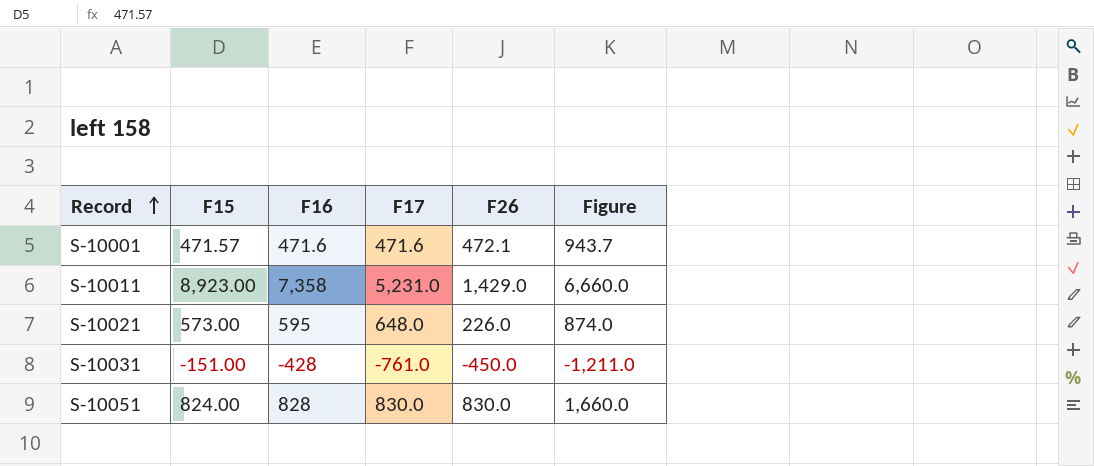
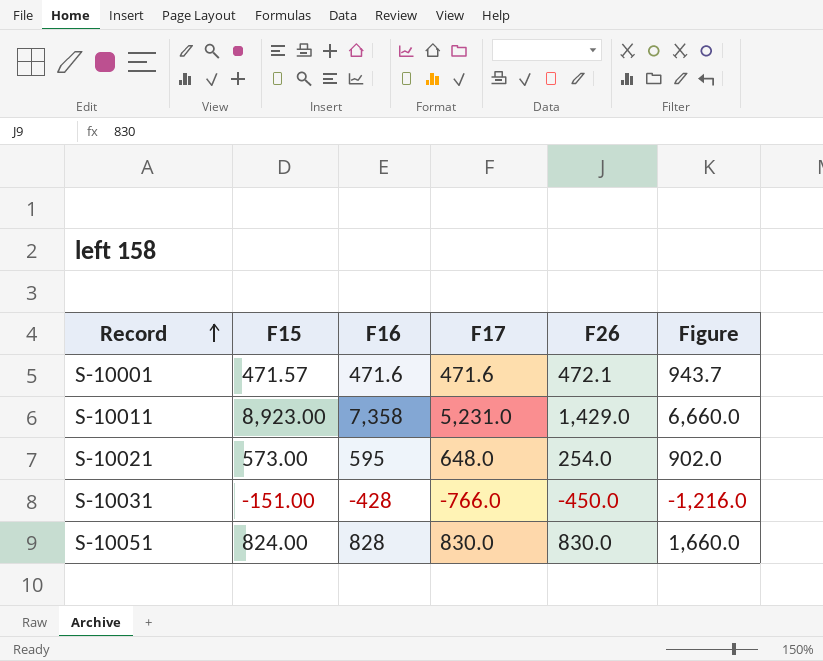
S-10021 | F26: 226.0 -> 254.0
S-10021 | Figure: 874.0 -> 902.0
S-10031 | F17: -761.0 -> -766.0
S-10031 | Figure: -1,211.0 -> -1,216.0

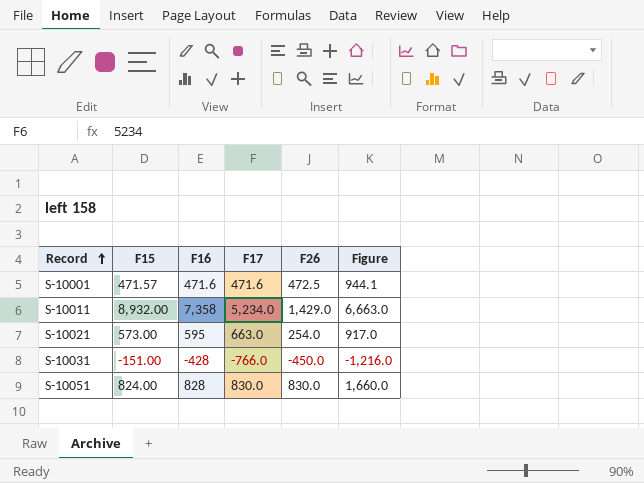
S-10001 | F26: 472.1 -> 472.5
S-10001 | Figure: 943.7 -> 944.1
S-10011 | F15: 8,923.00 -> 8,932.00
S-10011 | F17: 5,231.0 -> 5,234.0
S-10011 | Figure: 6,660.0 -> 6,663.0
S-10021 | F17: 648.0 -> 663.0
S-10021 | Figure: 902.0 -> 917.0

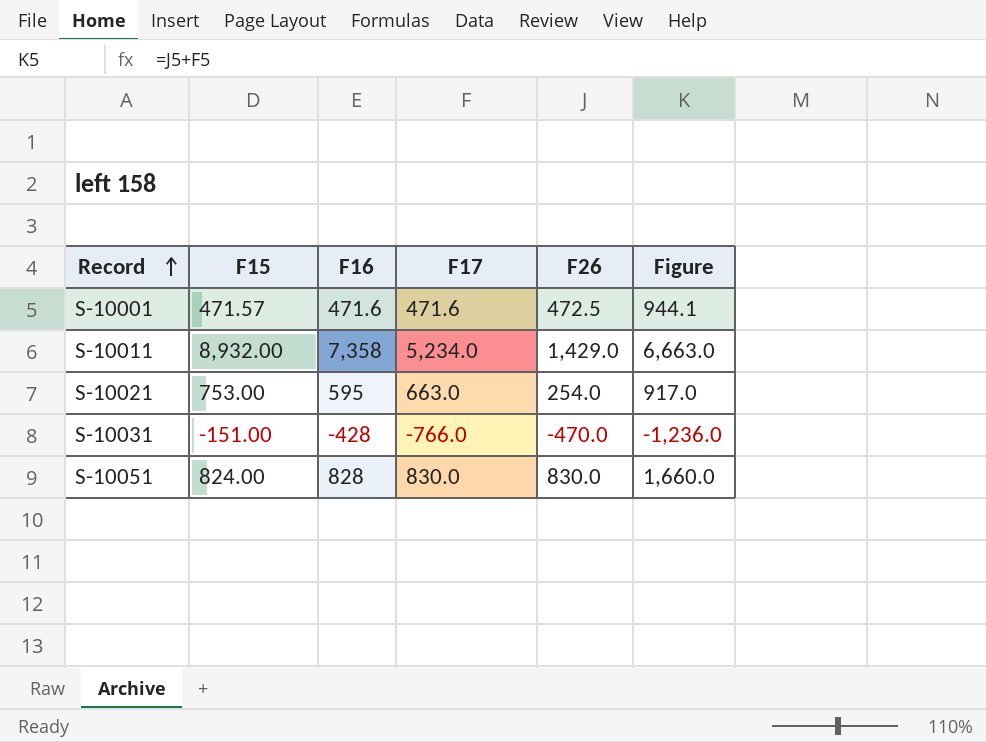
S-10021 | F15: 573.00 -> 753.00
S-10031 | F26: -450.0 -> -470.0
S-10031 | Figure: -1,216.0 -> -1,236.0

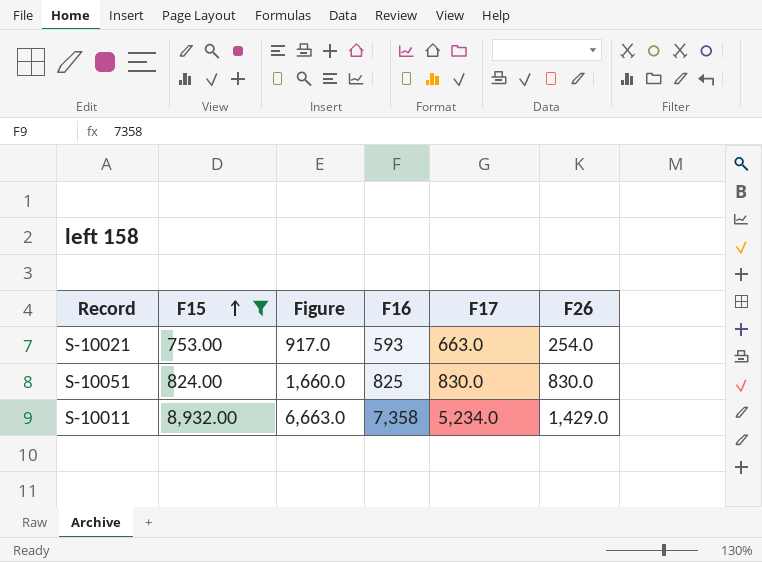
filter: none -> F15 >= 753.00
row order: Record ascending -> F15 ascending
column Figure | position: 6 -> 3
S-10021 | F16: 595 -> 593
S-10051 | F16: 828 -> 825

